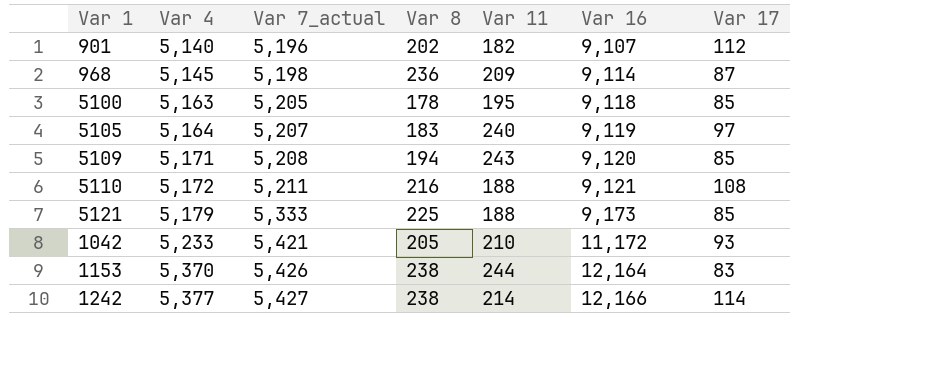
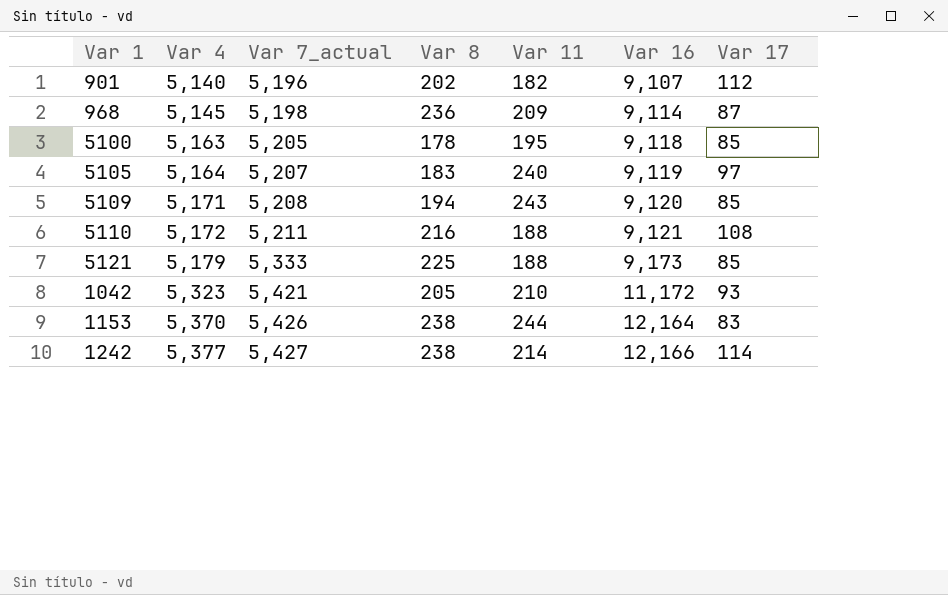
1042 | Var 4: 5,233 -> 5,323

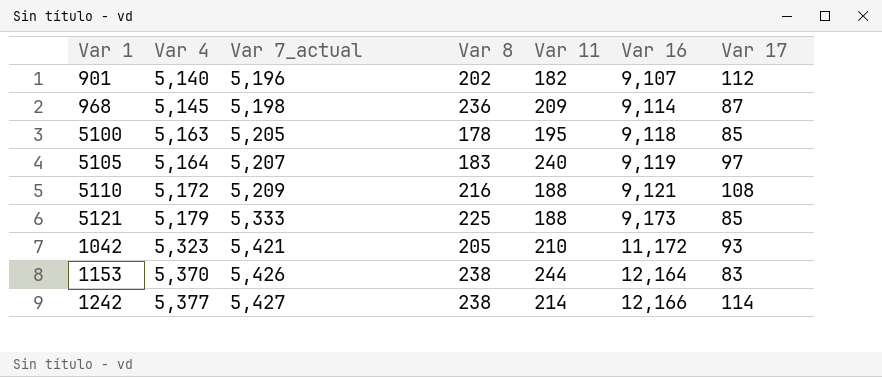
row 5109: 5,171 | 5,208 | 194 | 243 | 9,120 | 85 -> none
5110 | Var 7_actual: 5,211 -> 5,209

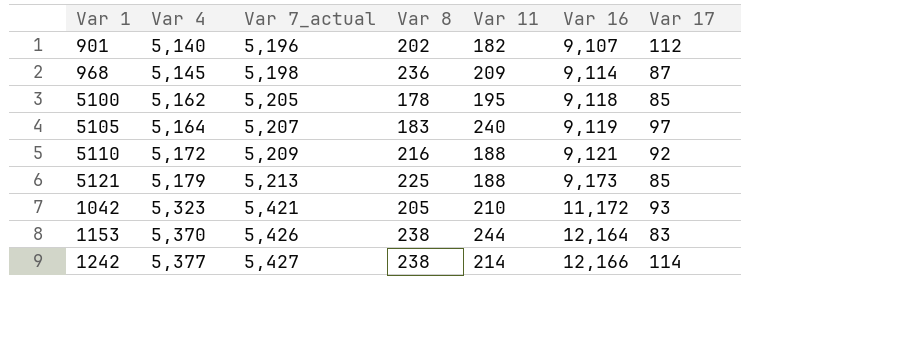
5100 | Var 4: 5,163 -> 5,162
5110 | Var 17: 108 -> 92
5121 | Var 7_actual: 5,333 -> 5,213

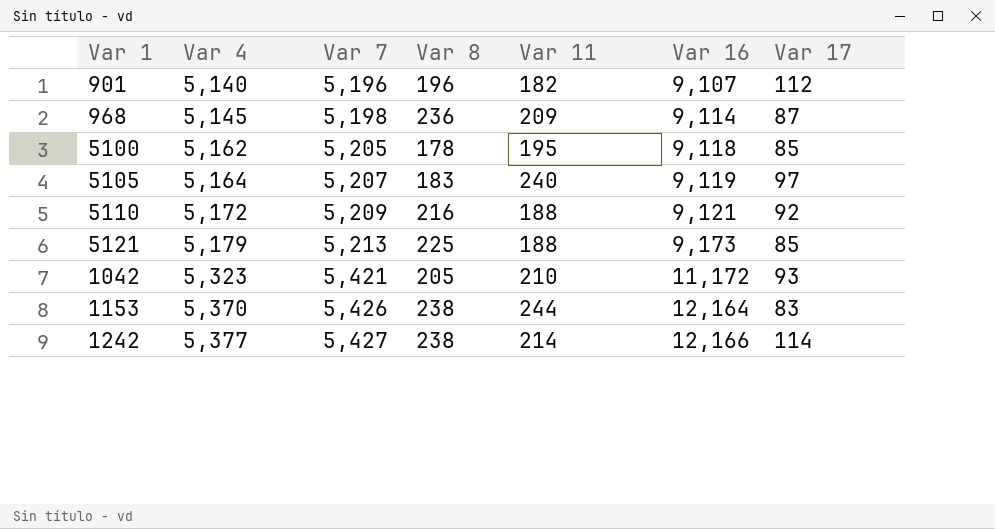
column name: Var 7_actual -> Var 7
901 | Var 8: 202 -> 196

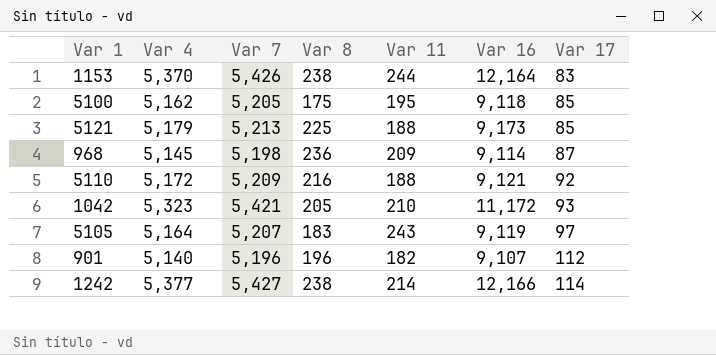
row order: Var 4 ascending -> Var 17 ascending
5100 | Var 8: 178 -> 175
5105 | Var 11: 240 -> 243

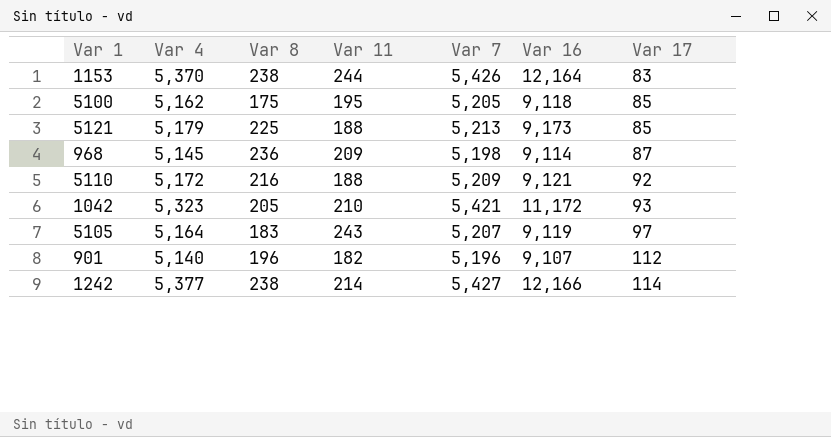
column Var 7 | position: 3 -> 5

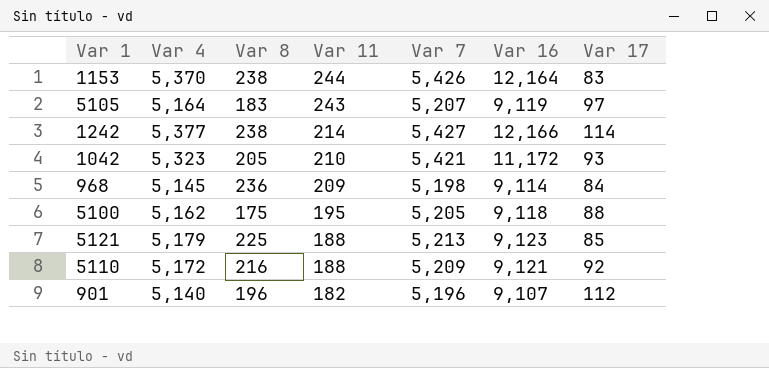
row order: Var 17 ascending -> Var 11 descending
968 | Var 17: 87 -> 84
5100 | Var 17: 85 -> 88
5121 | Var 16: 9,173 -> 9,123

